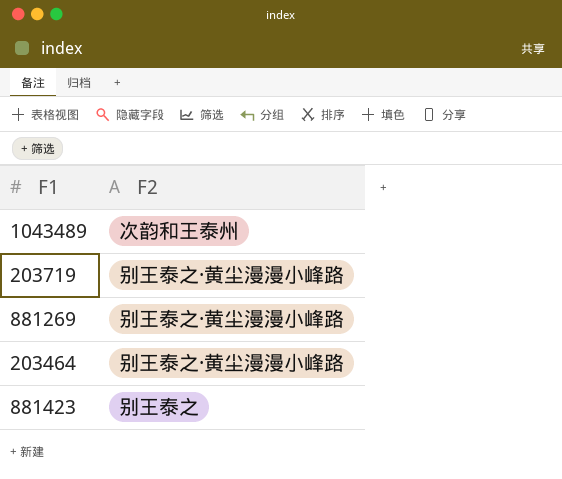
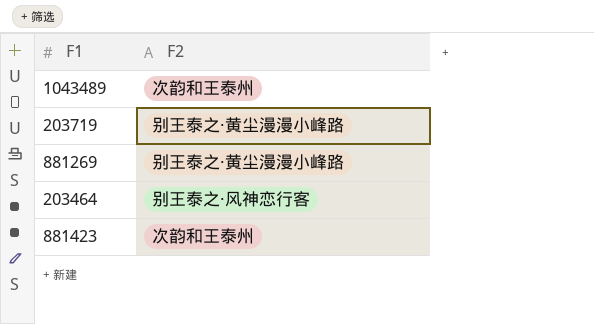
203464 | F2: 别王泰之·黄尘漫漫小峰路 -> 别王泰之·风神恋行客
881423 | F2: 别王泰之 -> 次韵和王泰州

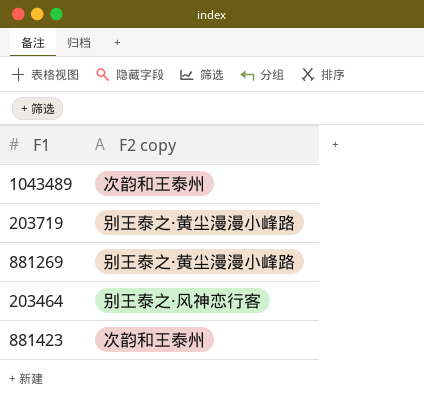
column name: F2 -> F2 copy

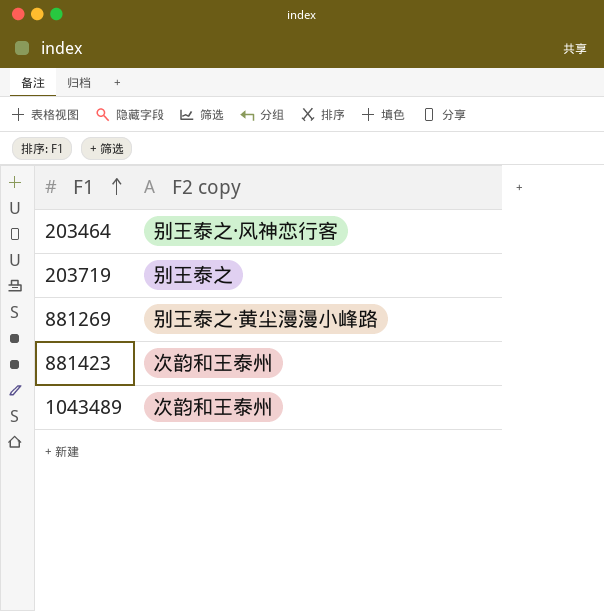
row order: none -> F1 ascending
203719 | F2 copy: 别王泰之·黄尘漫漫小峰路 -> 别王泰之

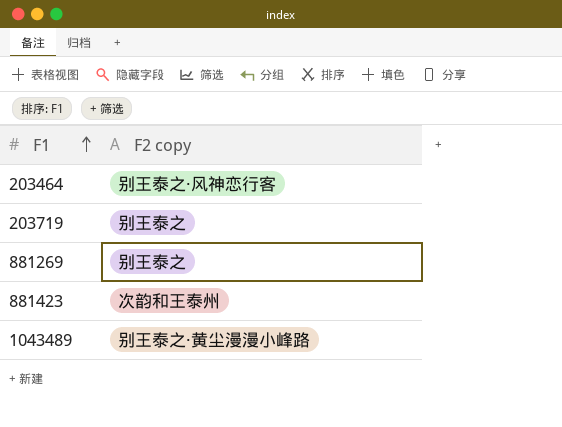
881269 | F2 copy: 别王泰之·黄尘漫漫小峰路 -> 别王泰之
1043489 | F2 copy: 次韵和王泰州 -> 别王泰之·黄尘漫漫小峰路

